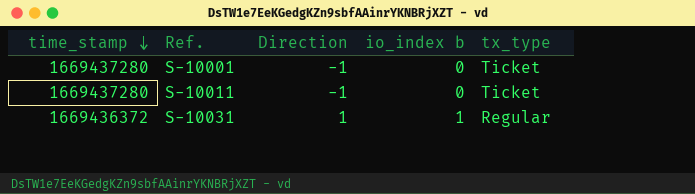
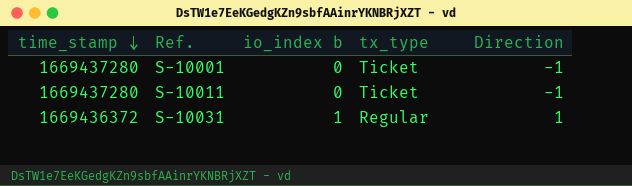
column Direction | position: 3 -> 5

